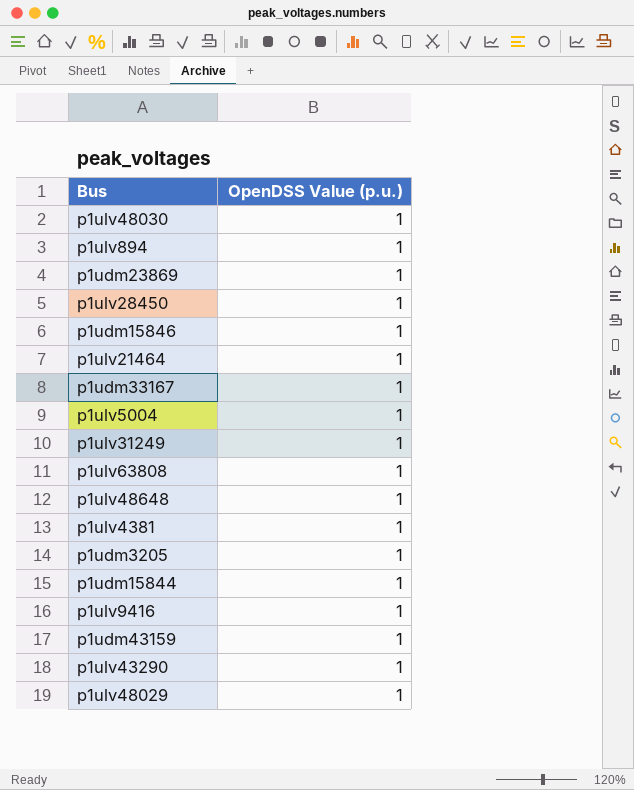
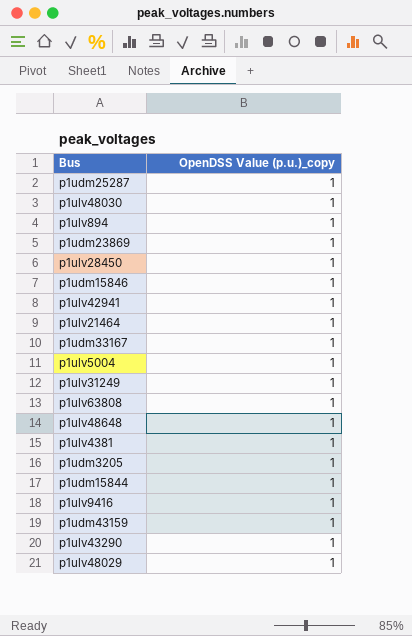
column name: OpenDSS Value (p.u.) -> OpenDSS Value (p.u.)_copy
row p1udm25287: none -> 1
row p1ulv42941: none -> 1

